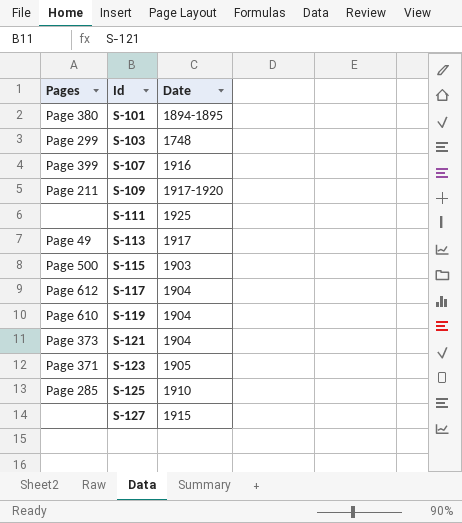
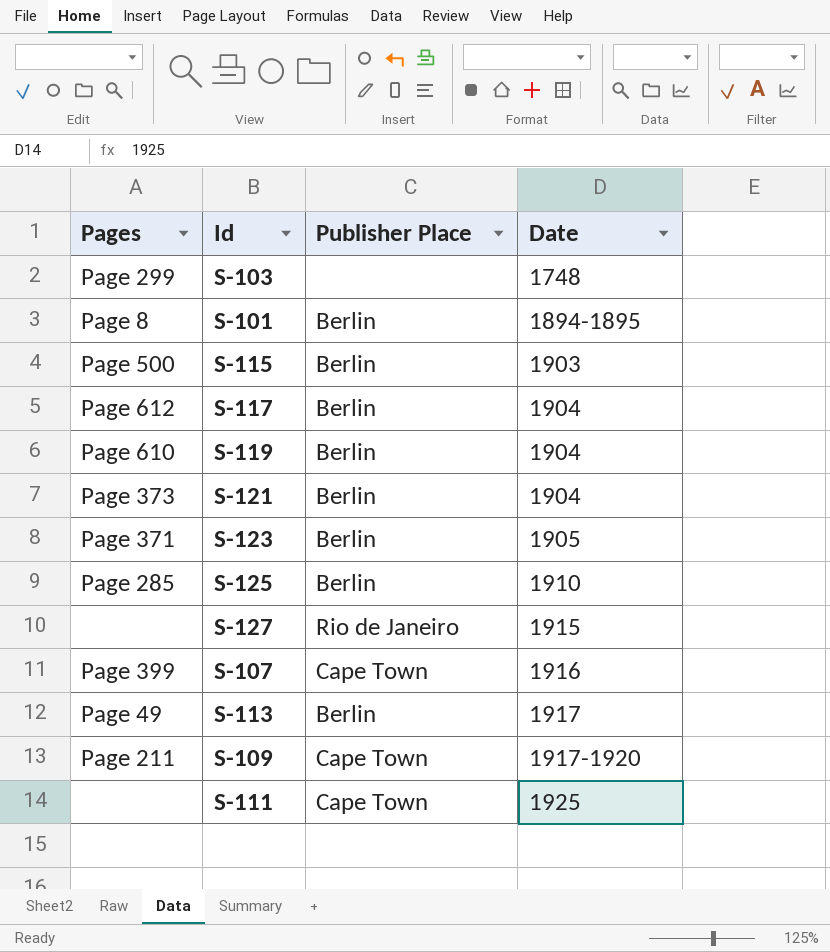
row order: Id ascending -> Date ascending
column Publisher Place | position: none -> 3
S-101 | Pages: Page 380 -> Page 8

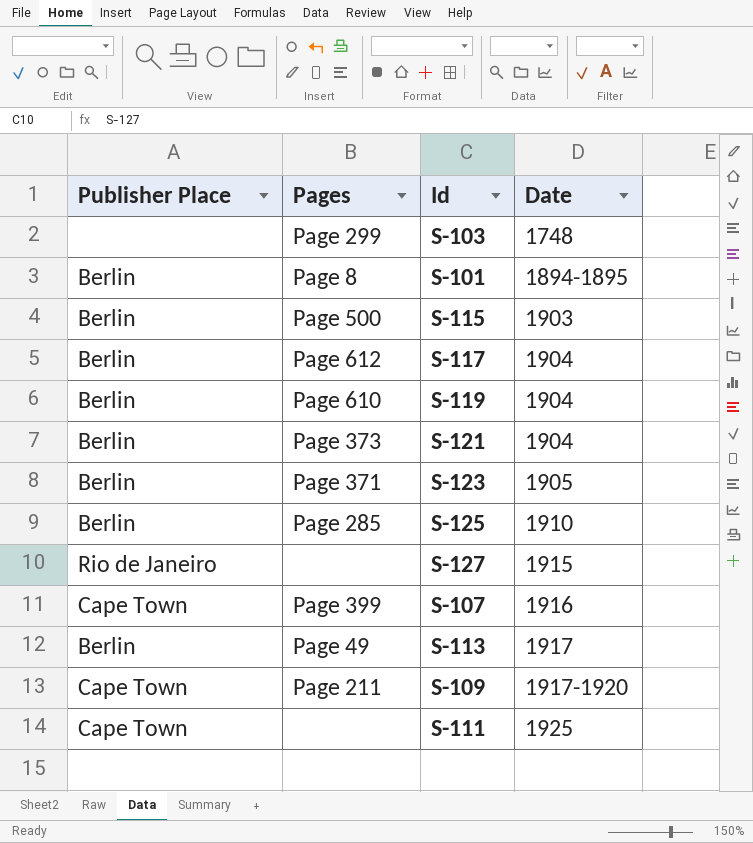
column Publisher Place | position: 3 -> 1

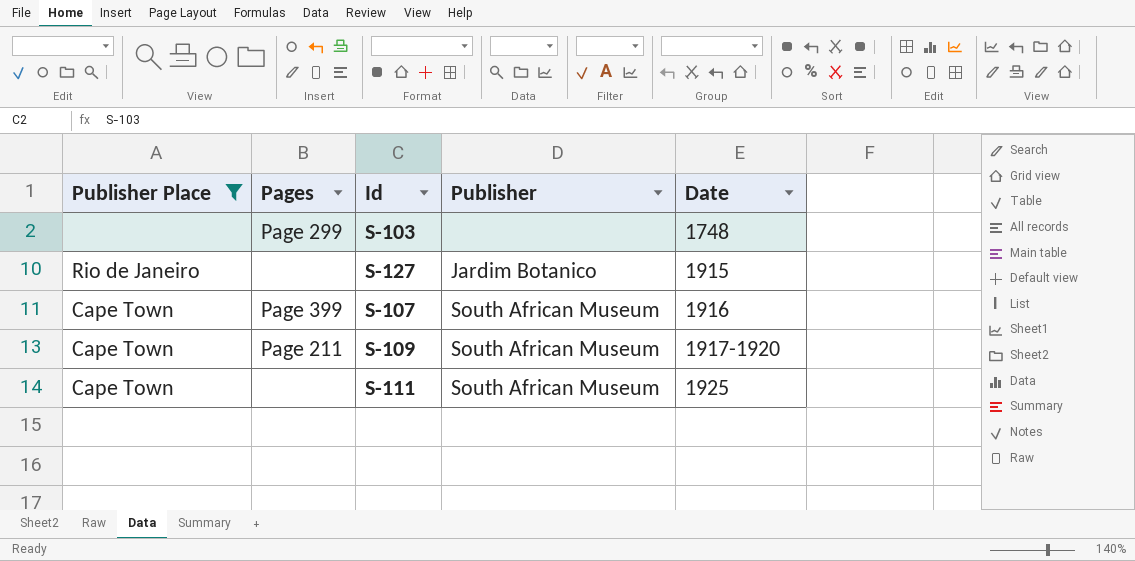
filter: none -> Publisher Place != Berlin
column Publisher | position: none -> 4

